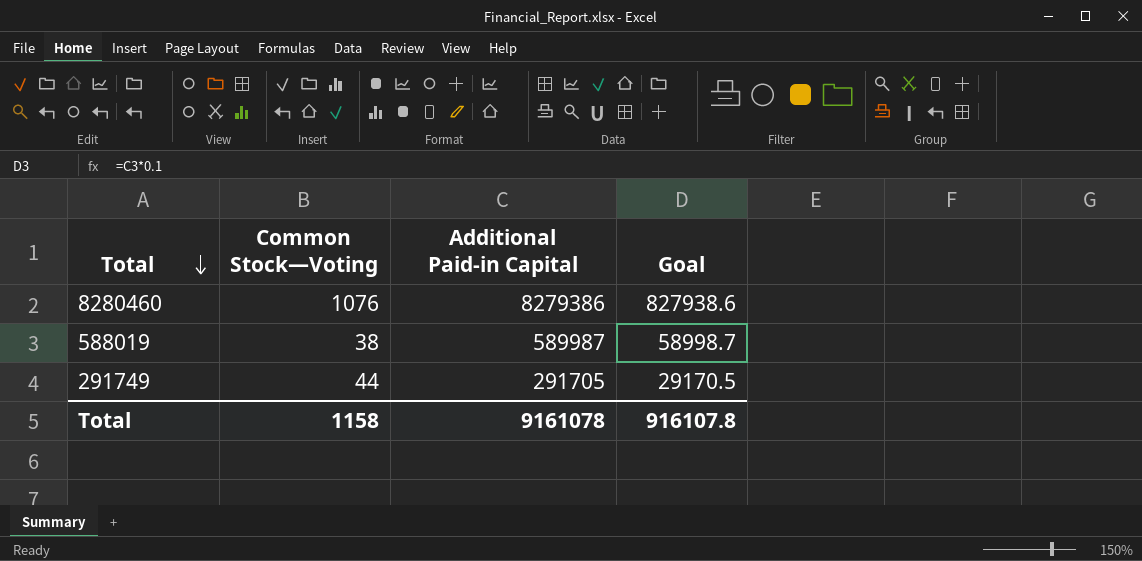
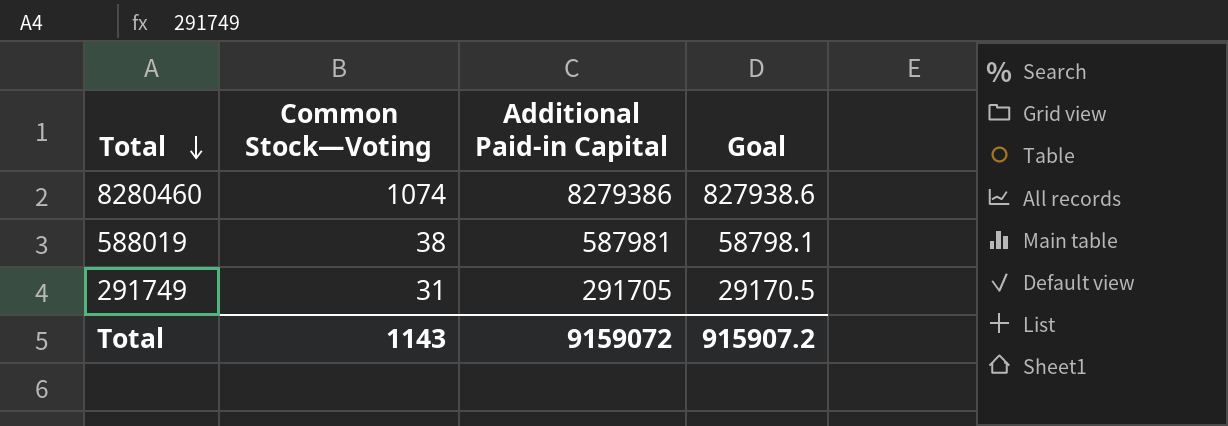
8280460 | Common Stock—Voting: 1076 -> 1074
588019 | Additional Paid-in Capital: 589987 -> 587981
588019 | Goal: 58998.7 -> 58798.1
291749 | Common Stock—Voting: 44 -> 31
Total | Common Stock—Voting: 1158 -> 1143
Total | Additional Paid-in Capital: 9161078 -> 9159072
Total | Goal: 916107.8 -> 915907.2

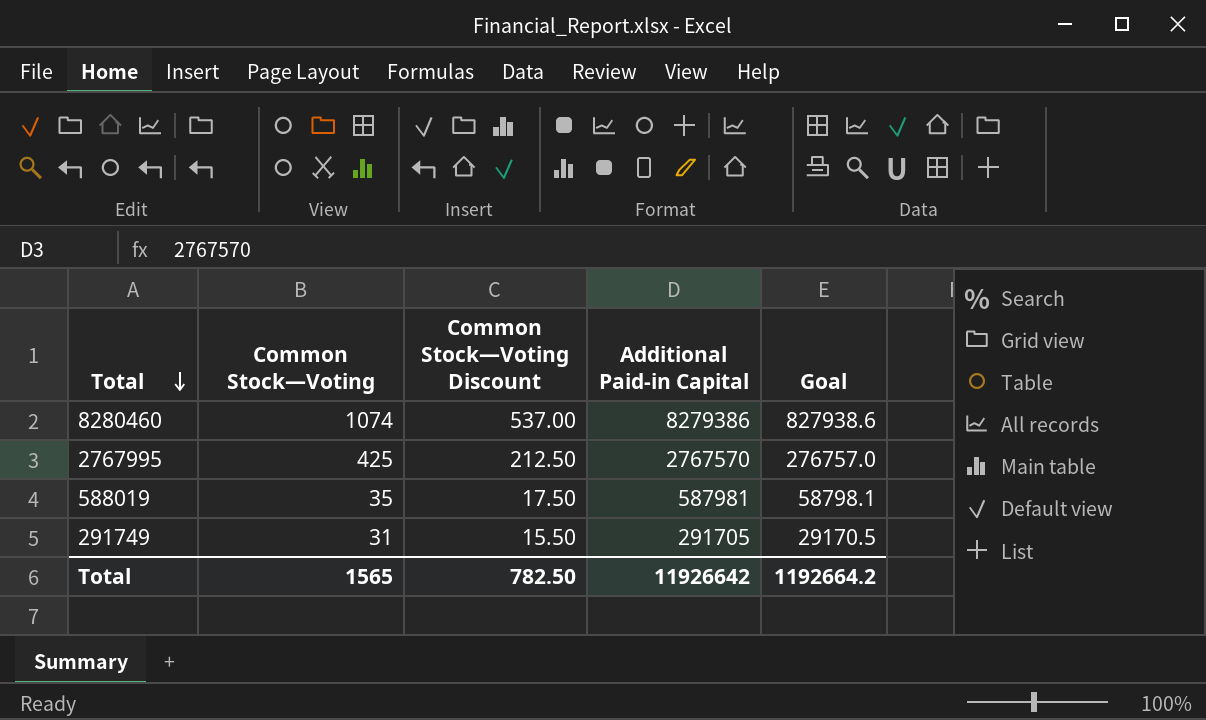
column Common Stock—Voting Discount | formula: none -> [Common Stock—Voting] * 0.5
row 2767995: none -> 425 | 212.50 | 2767570 | 276757.0
588019 | Common Stock—Voting: 38 -> 35
Total | Common Stock—Voting: 1143 -> 1565
Total | Additional Paid-in Capital: 9159072 -> 11926642
Total | Goal: 915907.2 -> 1192664.2

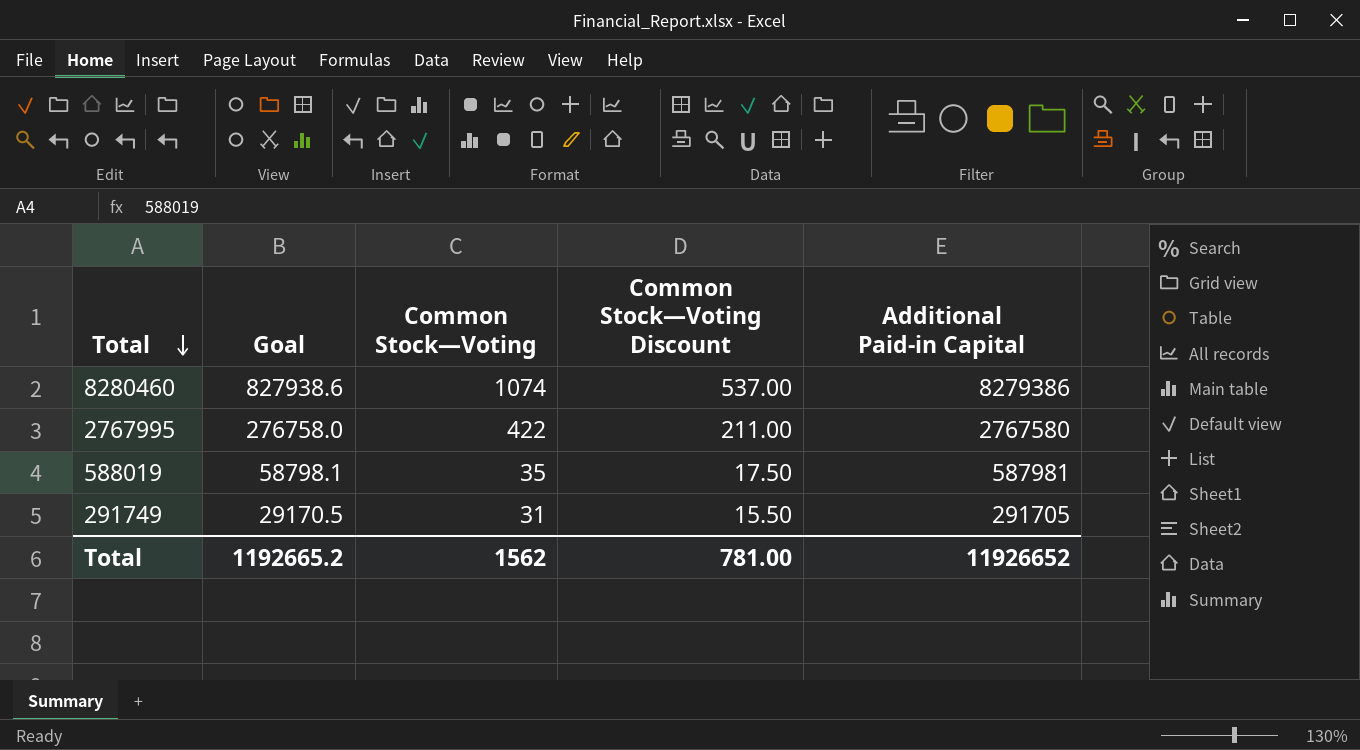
column Goal | position: 5 -> 2
2767995 | Goal: 276757.0 -> 276758.0
2767995 | Common Stock—Voting: 425 -> 422
2767995 | Common Stock—Voting Discount: 212.50 -> 211.00
2767995 | Additional Paid-in Capital: 2767570 -> 2767580
Total | Goal: 1192664.2 -> 1192665.2
Total | Common Stock—Voting: 1565 -> 1562
Total | Common Stock—Voting Discount: 782.50 -> 781.00
Total | Additional Paid-in Capital: 11926642 -> 11926652

